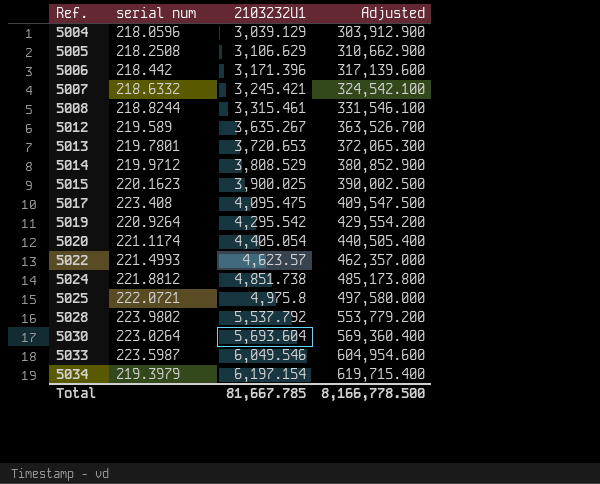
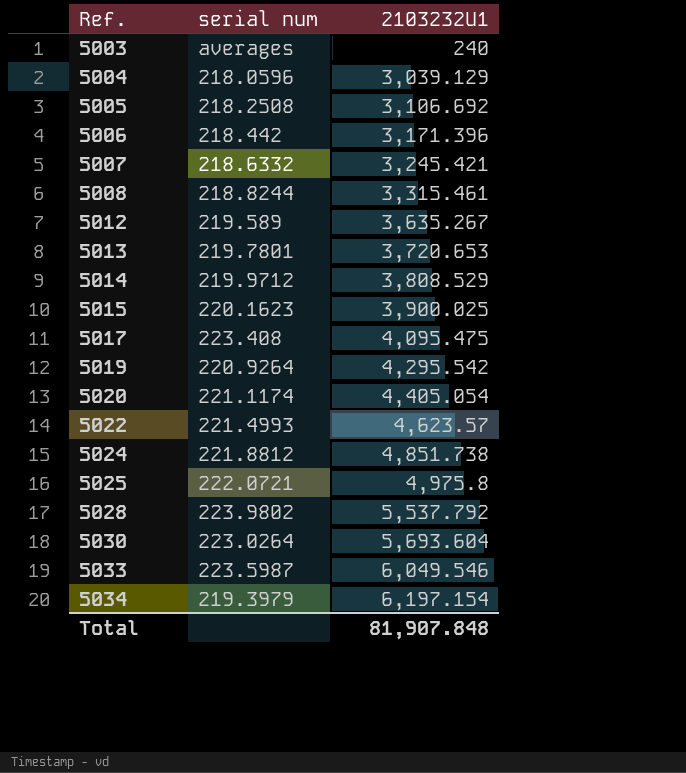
column Adjusted | formula: [2103232U1] * 100 -> none
row 5003: none -> averages | 240
5005 | 2103232U1: 3,106.629 -> 3,106.692
Total | 2103232U1: 81,667.785 -> 81,907.848

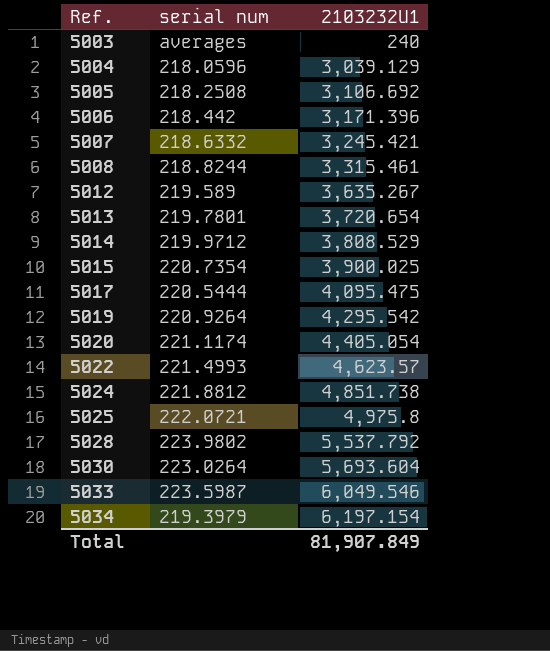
5013 | 2103232U1: 3,720.653 -> 3,720.654
5015 | serial num: 220.1623 -> 220.7354
5017 | serial num: 223.408 -> 220.5444
Total | 2103232U1: 81,907.848 -> 81,907.849

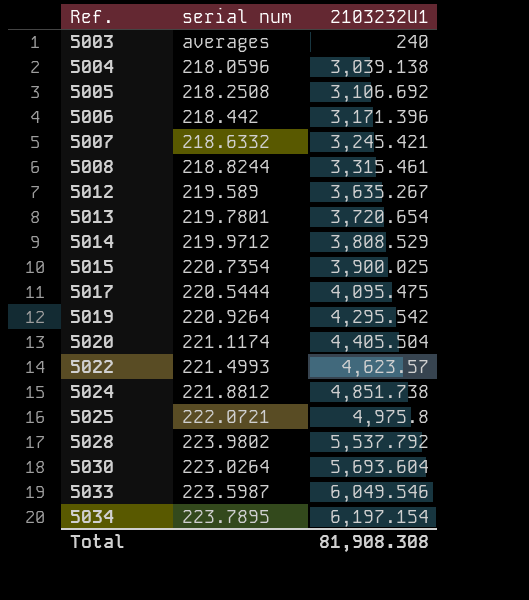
5004 | 2103232U1: 3,039.129 -> 3,039.138
5020 | 2103232U1: 4,405.054 -> 4,405.504
5034 | serial num: 219.3979 -> 223.7895
Total | 2103232U1: 81,907.849 -> 81,908.308

